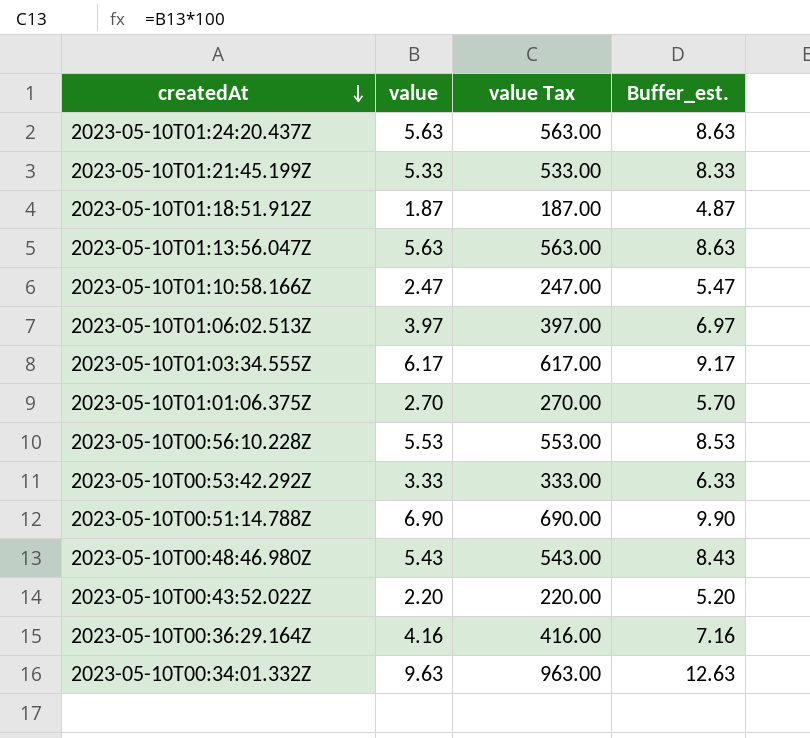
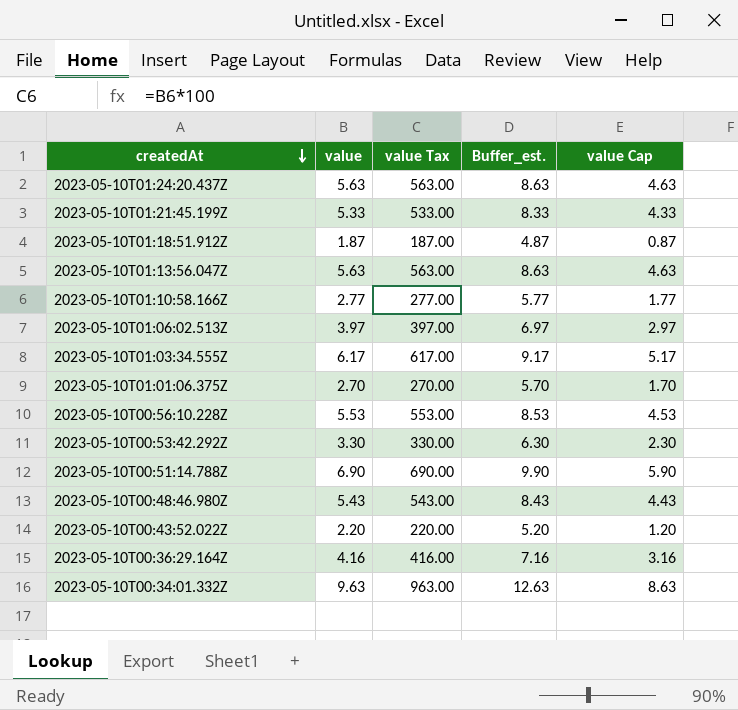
column value Cap | formula: none -> [value] - 1
2023-05-10T01:10:58.166Z | value: 2.47 -> 2.77
2023-05-10T01:10:58.166Z | value Tax: 247.00 -> 277.00
2023-05-10T01:10:58.166Z | Buffer_est.: 5.47 -> 5.77
2023-05-10T00:53:42.292Z | value: 3.33 -> 3.30
2023-05-10T00:53:42.292Z | value Tax: 333.00 -> 330.00
2023-05-10T00:53:42.292Z | Buffer_est.: 6.33 -> 6.30

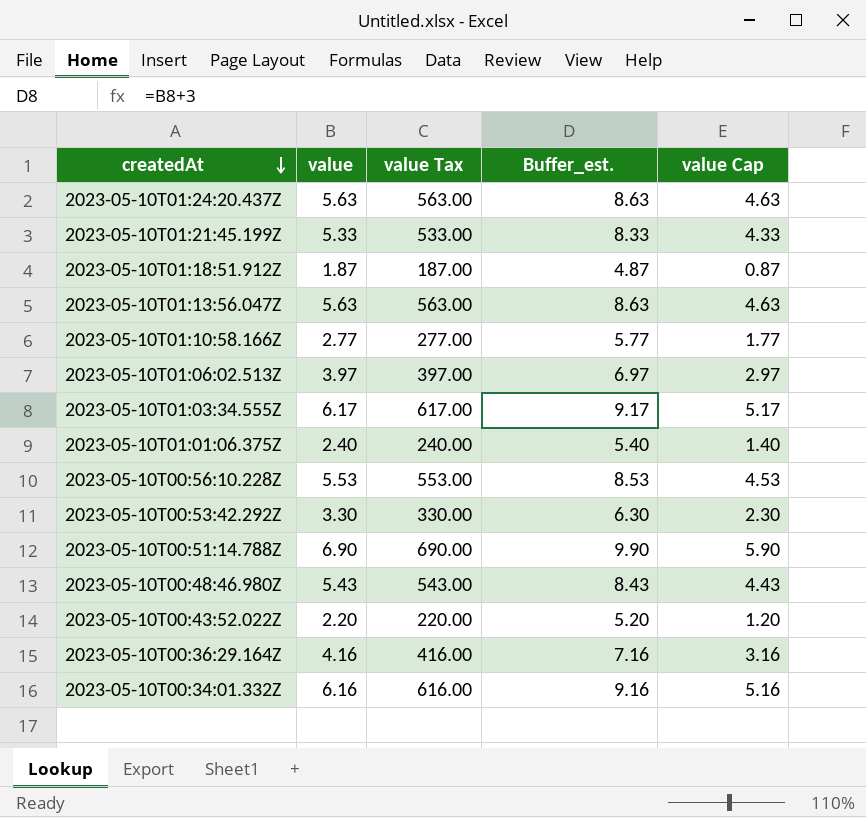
2023-05-10T01:01:06.375Z | value: 2.70 -> 2.40
2023-05-10T01:01:06.375Z | value Tax: 270.00 -> 240.00
2023-05-10T01:01:06.375Z | Buffer_est.: 5.70 -> 5.40
2023-05-10T01:01:06.375Z | value Cap: 1.70 -> 1.40
2023-05-10T00:34:01.332Z | value: 9.63 -> 6.16
2023-05-10T00:34:01.332Z | value Tax: 963.00 -> 616.00
2023-05-10T00:34:01.332Z | Buffer_est.: 12.63 -> 9.16
2023-05-10T00:34:01.332Z | value Cap: 8.63 -> 5.16

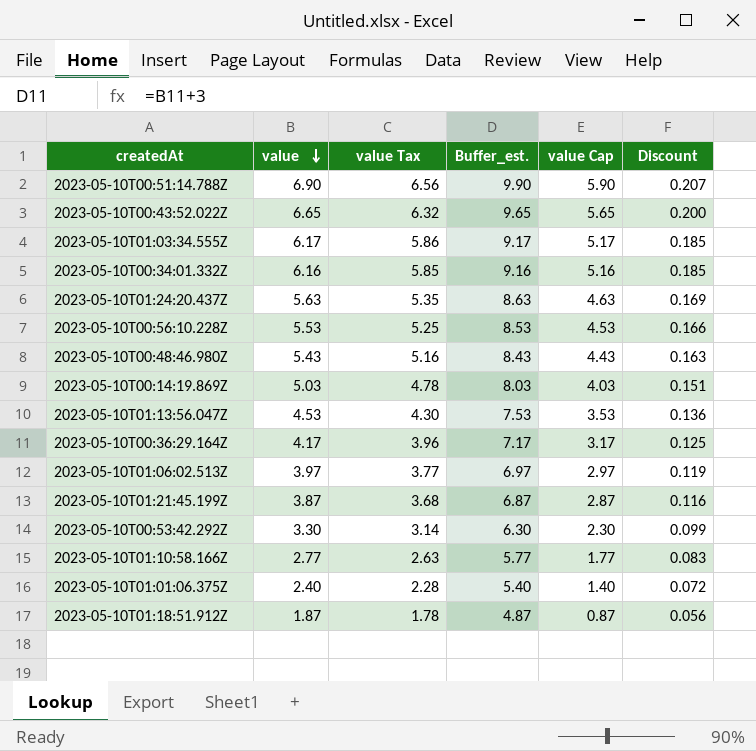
row order: createdAt descending -> value descending
column value Tax | formula: [value] * 100 -> [value] * 0.95
column Discount | formula: none -> [value] * 0.03
2023-05-10T00:43:52.022Z | value: 2.20 -> 6.65
2023-05-10T00:43:52.022Z | Buffer_est.: 5.20 -> 9.65
2023-05-10T00:43:52.022Z | value Cap: 1.20 -> 5.65
row 2023-05-10T00:14:19.869Z: none -> 5.03 | 4.78 | 8.03 | 4.03 | 0.151
2023-05-10T01:13:56.047Z | value: 5.63 -> 4.53
2023-05-10T01:13:56.047Z | Buffer_est.: 8.63 -> 7.53
2023-05-10T01:13:56.047Z | value Cap: 4.63 -> 3.53
2023-05-10T00:36:29.164Z | value: 4.16 -> 4.17
2023-05-10T00:36:29.164Z | Buffer_est.: 7.16 -> 7.17
2023-05-10T00:36:29.164Z | value Cap: 3.16 -> 3.17
2023-05-10T01:21:45.199Z | value: 5.33 -> 3.87
2023-05-10T01:21:45.199Z | Buffer_est.: 8.33 -> 6.87
2023-05-10T01:21:45.199Z | value Cap: 4.33 -> 2.87

